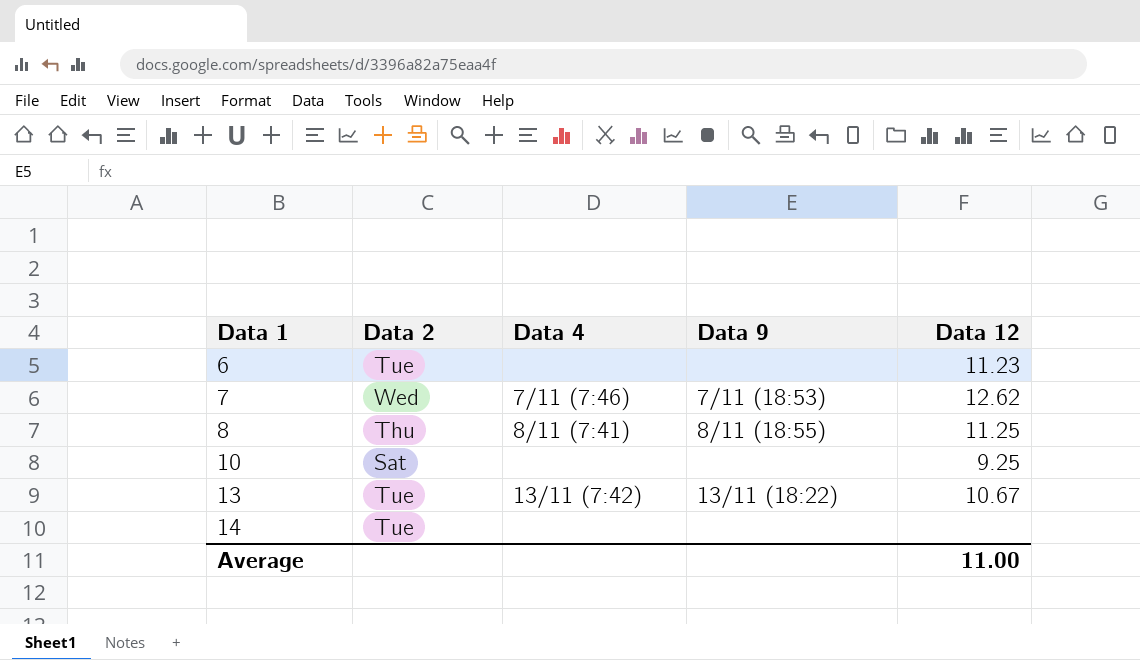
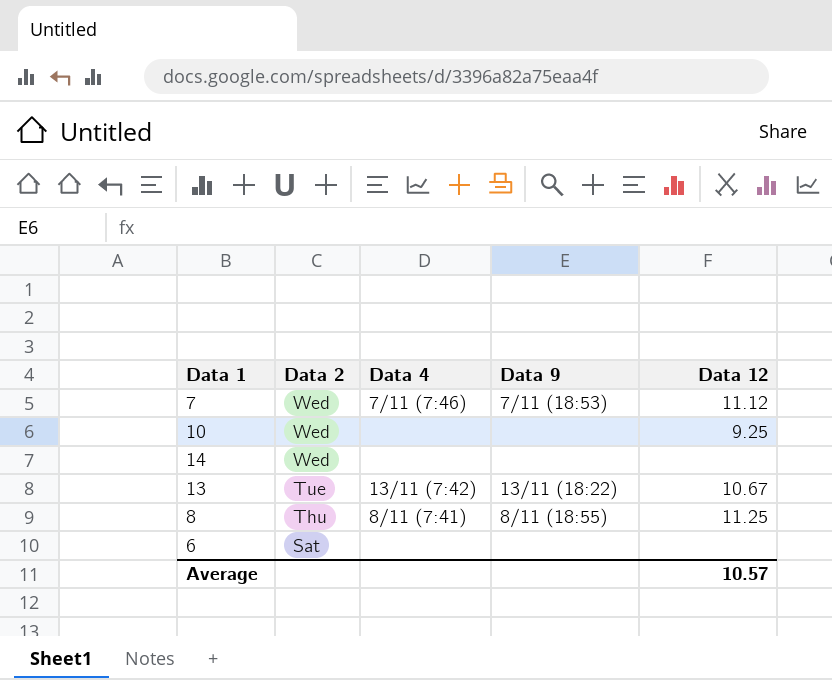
row order: Data 1 ascending -> Data 2 descending
7 | Data 12: 12.62 -> 11.12
10 | Data 2: Sat -> Wed
14 | Data 2: Tue -> Wed
6 | Data 2: Tue -> Sat
6 | Data 12: 11.23 -> none
Average | Data 12: 11.00 -> 10.57

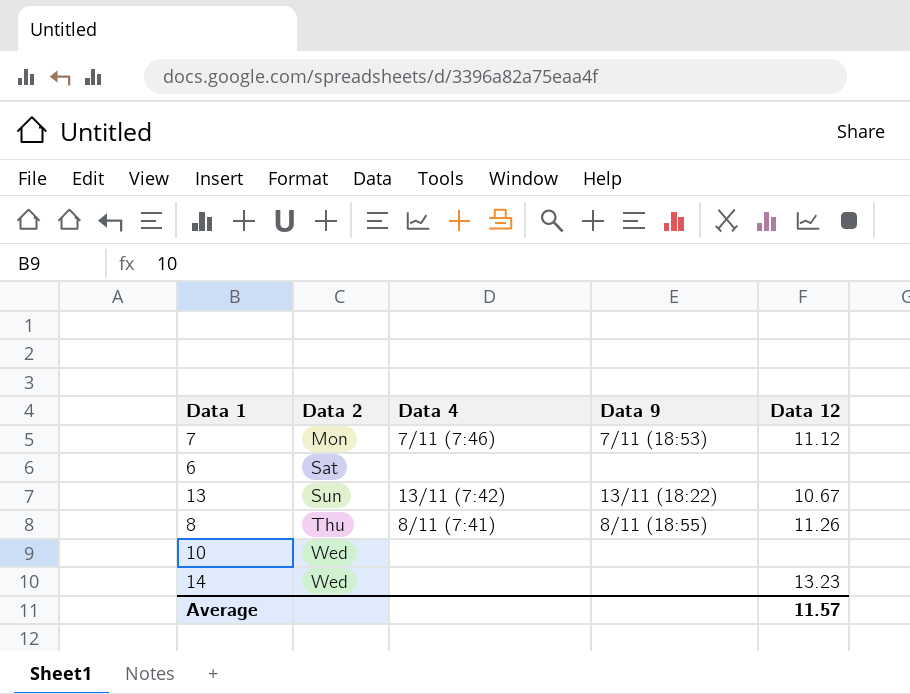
row order: Data 2 descending -> Data 2 ascending
7 | Data 2: Wed -> Mon
13 | Data 2: Tue -> Sun
8 | Data 12: 11.25 -> 11.26
10 | Data 12: 9.25 -> none
14 | Data 12: none -> 13.23
Average | Data 12: 10.57 -> 11.57

